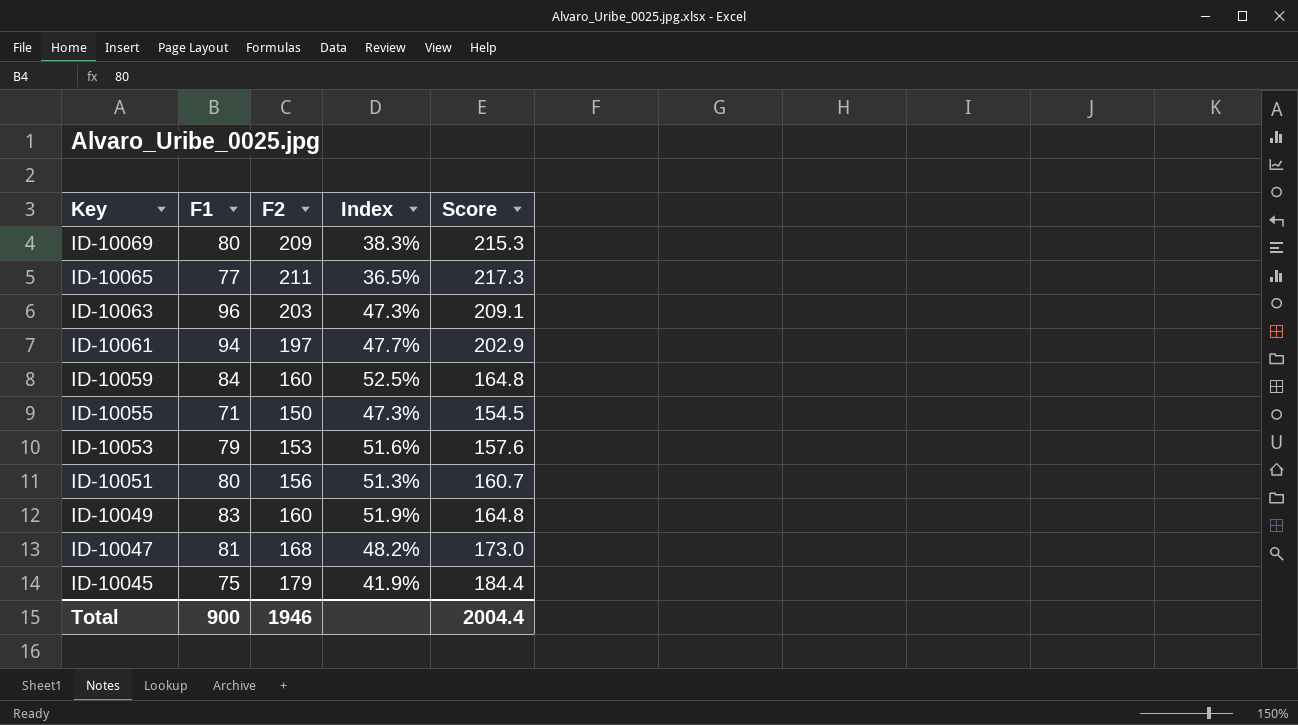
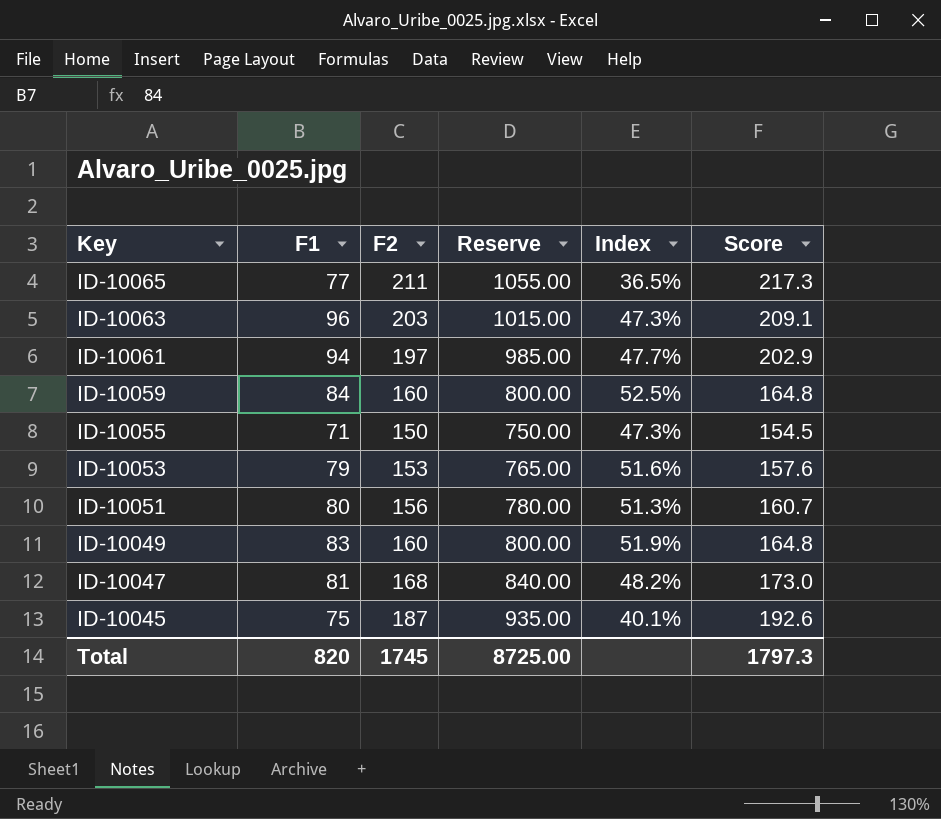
column Reserve | formula: none -> [F2] * 5
row ID-10069: 80 | 209 | 38.3% | 215.3 -> none
ID-10045 | F2: 179 -> 187
ID-10045 | Index: 41.9% -> 40.1%
ID-10045 | Score: 184.4 -> 192.6
Total | F1: 900 -> 820
Total | F2: 1946 -> 1745
Total | Score: 2004.4 -> 1797.3

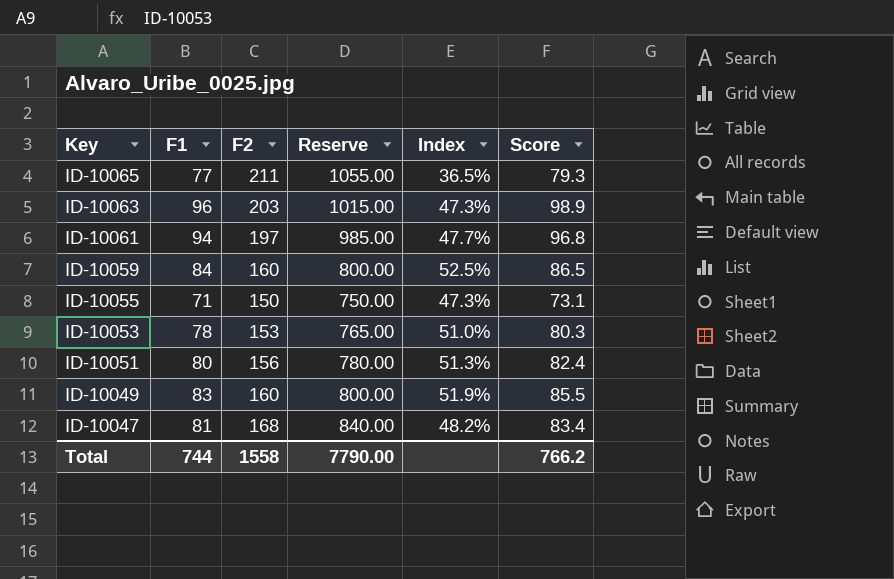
column Score | formula: [F2] * 1.03 -> [F1] * 1.03
row ID-10045: 75 | 187 | 935.00 | 40.1% | 192.6 -> none
ID-10053 | F1: 79 -> 78
ID-10053 | Index: 51.6% -> 51.0%
Total | F1: 820 -> 744
Total | F2: 1745 -> 1558
Total | Reserve: 8725.00 -> 7790.00
Total | Score: 1797.3 -> 766.2

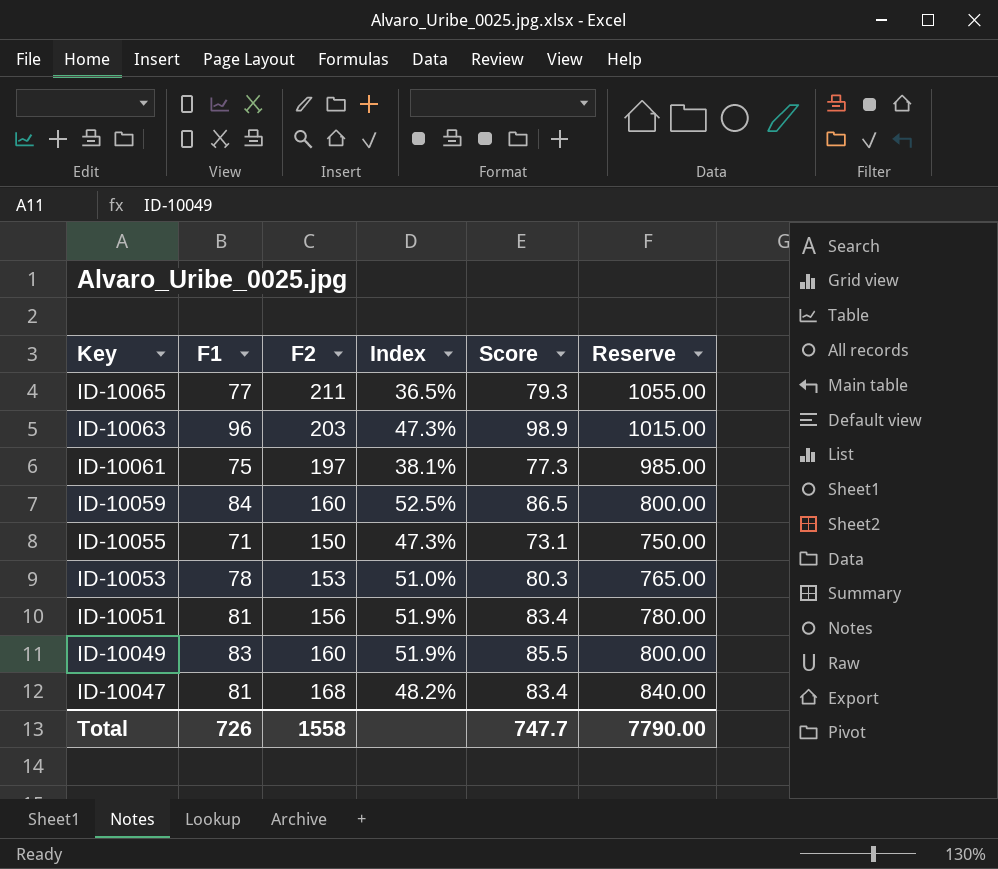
column Reserve | position: 4 -> 6
ID-10061 | F1: 94 -> 75
ID-10061 | Index: 47.7% -> 38.1%
ID-10061 | Score: 96.8 -> 77.3
ID-10051 | F1: 80 -> 81
ID-10051 | Index: 51.3% -> 51.9%
ID-10051 | Score: 82.4 -> 83.4
Total | F1: 744 -> 726
Total | Score: 766.2 -> 747.7

